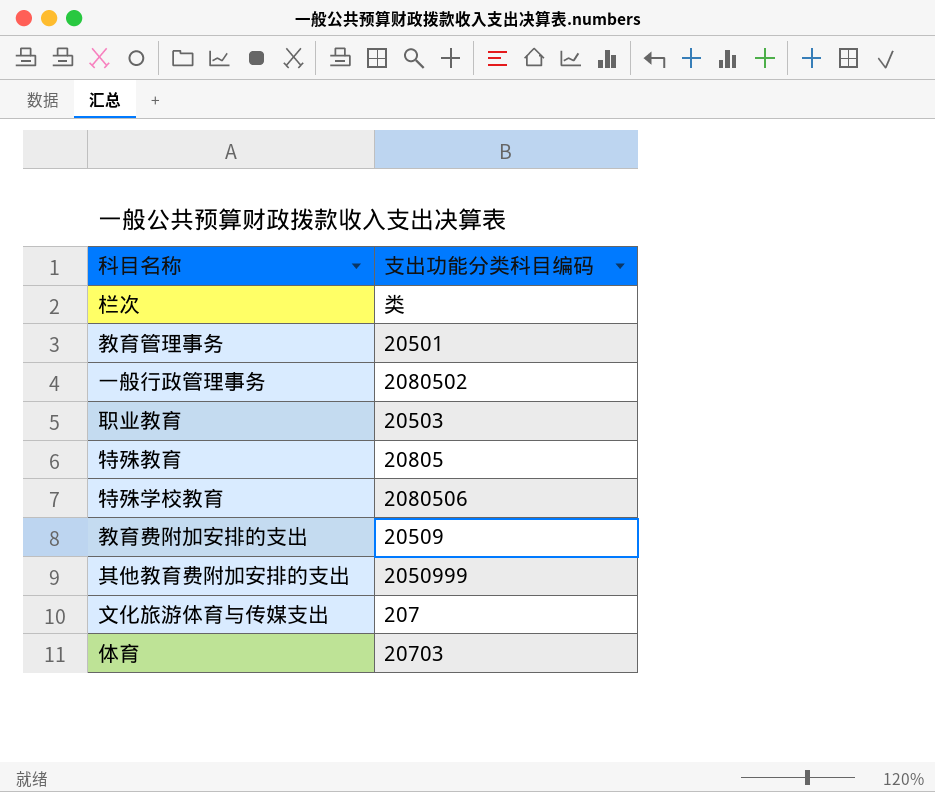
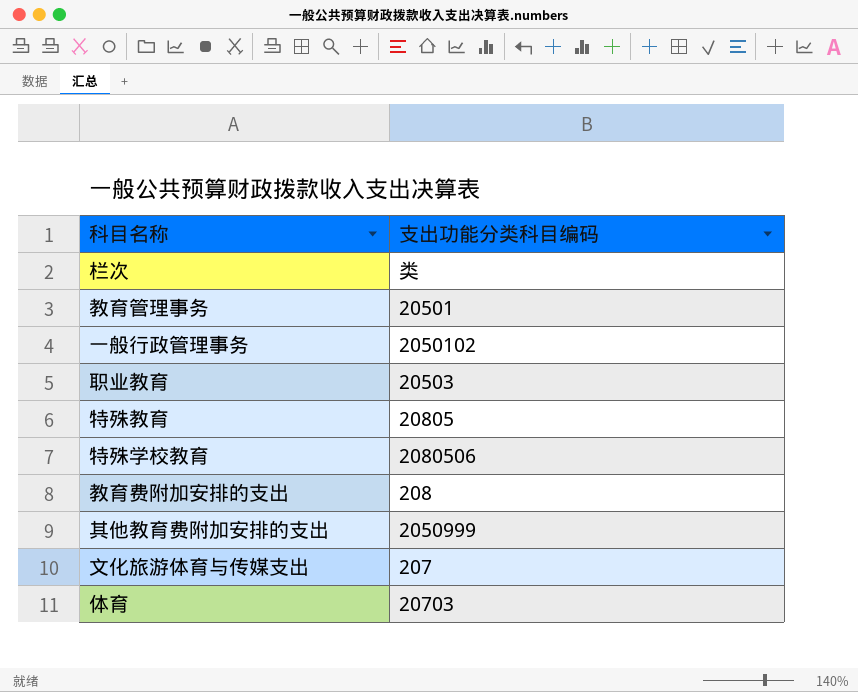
一般行政管理事务 | 支出功能分类科目编码: 2080502 -> 2050102
教育费附加安排的支出 | 支出功能分类科目编码: 20509 -> 208

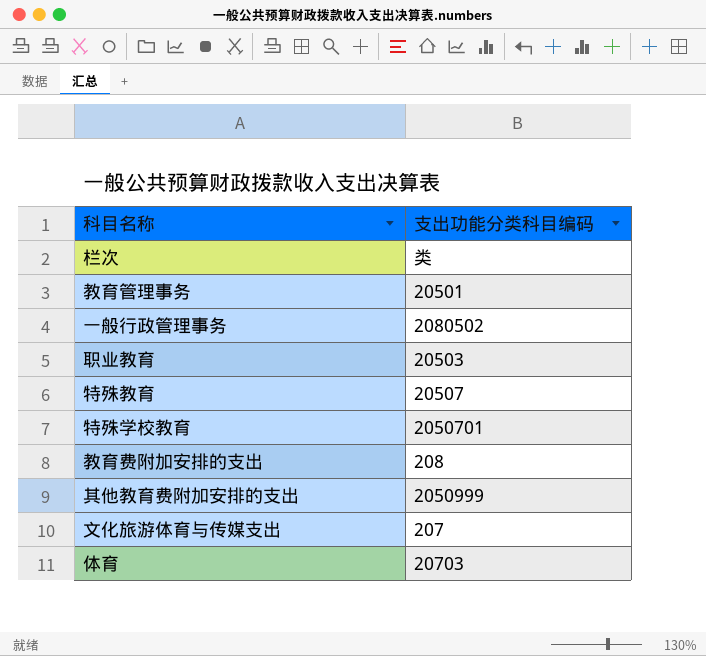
一般行政管理事务 | 支出功能分类科目编码: 2050102 -> 2080502
特殊教育 | 支出功能分类科目编码: 20805 -> 20507
特殊学校教育 | 支出功能分类科目编码: 2080506 -> 2050701

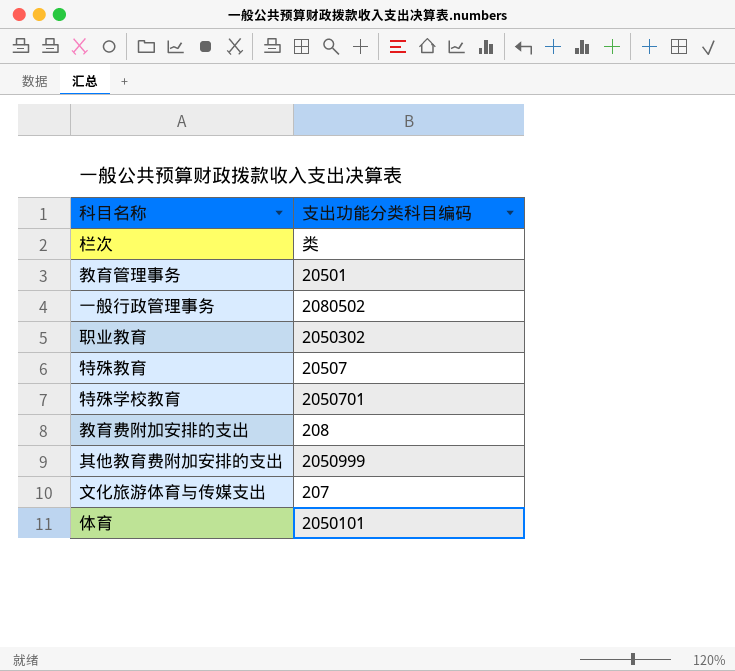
职业教育 | 支出功能分类科目编码: 20503 -> 2050302
体育 | 支出功能分类科目编码: 20703 -> 2050101

